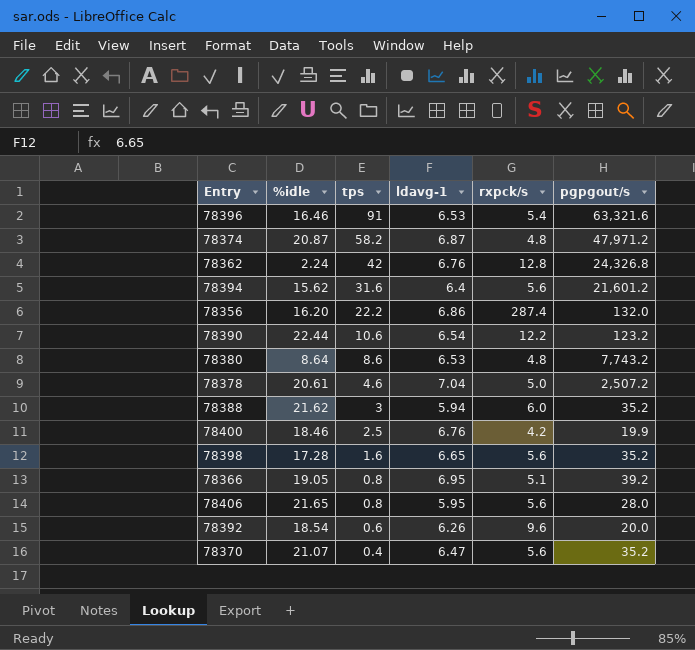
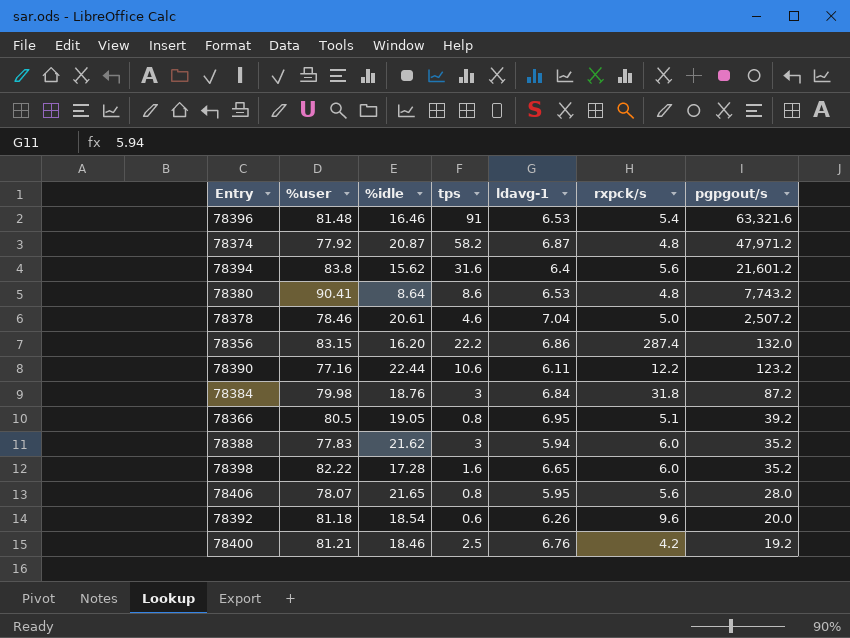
row order: tps descending -> pgpgout/s descending
column %user | position: none -> 2
row 78362: 2.24 | 42 | 6.76 | 12.8 | 24,326.8 -> none
row 78370: 21.07 | 0.4 | 6.47 | 5.6 | 35.2 -> none
78390 | ldavg-1: 6.54 -> 6.11
row 78384: none -> 79.98 | 18.76 | 3 | 6.84 | 31.8 | 87.2
78398 | rxpck/s: 5.6 -> 6.0
78400 | pgpgout/s: 19.9 -> 19.2

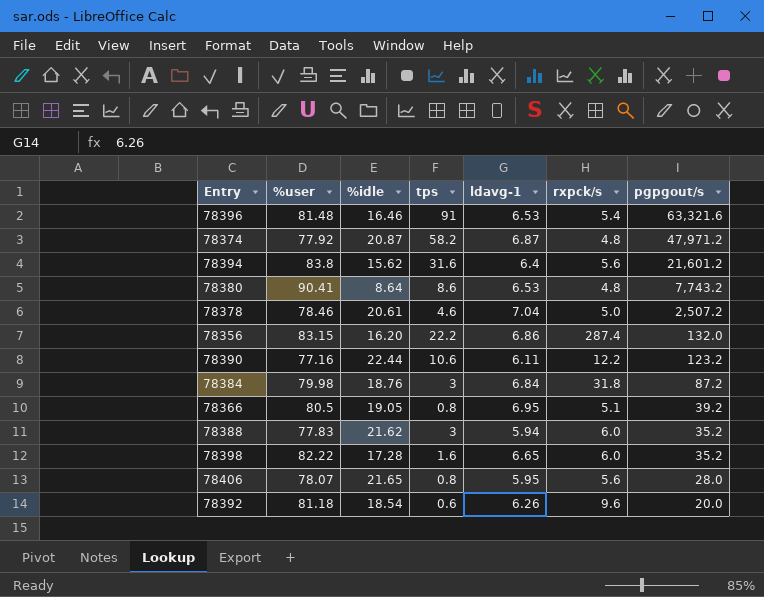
row 78400: 81.21 | 18.46 | 2.5 | 6.76 | 4.2 | 19.2 -> none

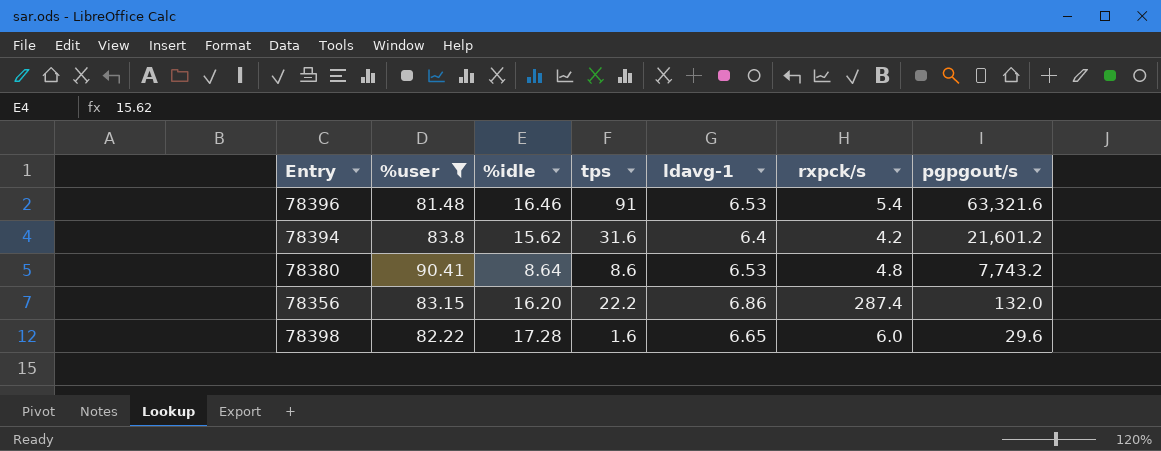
filter: none -> %user >= 81.48
78394 | rxpck/s: 5.6 -> 4.2
78398 | pgpgout/s: 35.2 -> 29.6

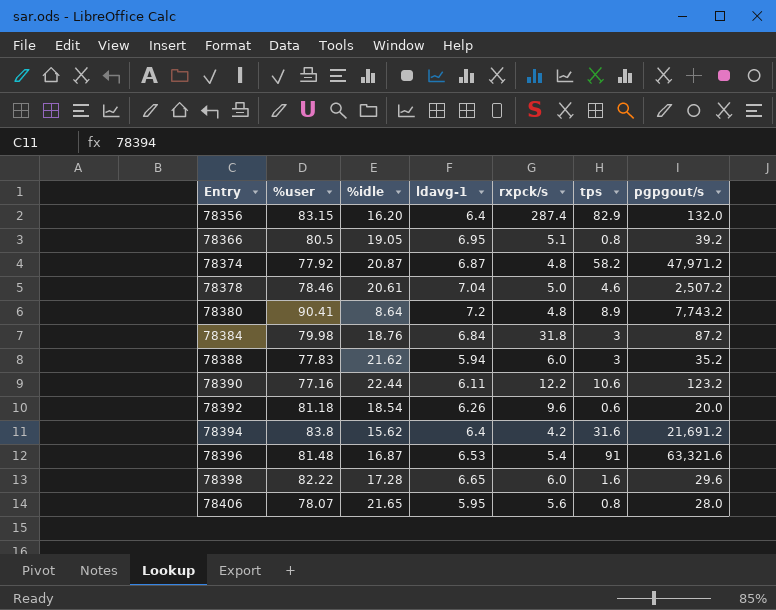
filter: %user >= 81.48 -> none
row order: pgpgout/s descending -> Entry ascending
column tps | position: 4 -> 6
78356 | ldavg-1: 6.86 -> 6.4
78356 | tps: 22.2 -> 82.9
78380 | ldavg-1: 6.53 -> 7.2
78380 | tps: 8.6 -> 8.9
78394 | pgpgout/s: 21,601.2 -> 21,691.2
78396 | %idle: 16.46 -> 16.87

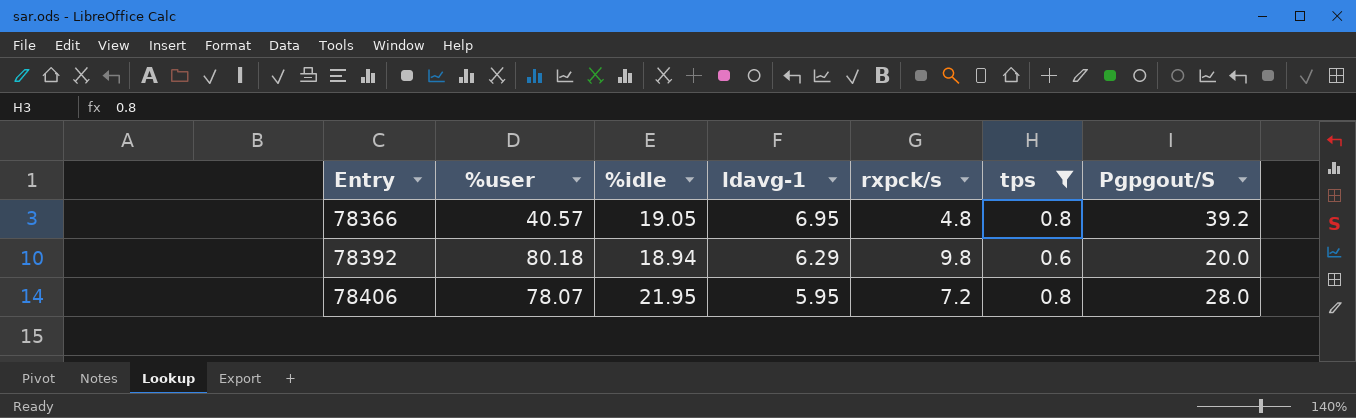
filter: none -> tps <= 0.8
column name: pgpgout/s -> Pgpgout/S
78366 | %user: 80.5 -> 40.57
78366 | rxpck/s: 5.1 -> 4.8
78392 | %user: 81.18 -> 80.18
78392 | %idle: 18.54 -> 18.94
78392 | ldavg-1: 6.26 -> 6.29
78392 | rxpck/s: 9.6 -> 9.8
78406 | %idle: 21.65 -> 21.95
78406 | rxpck/s: 5.6 -> 7.2

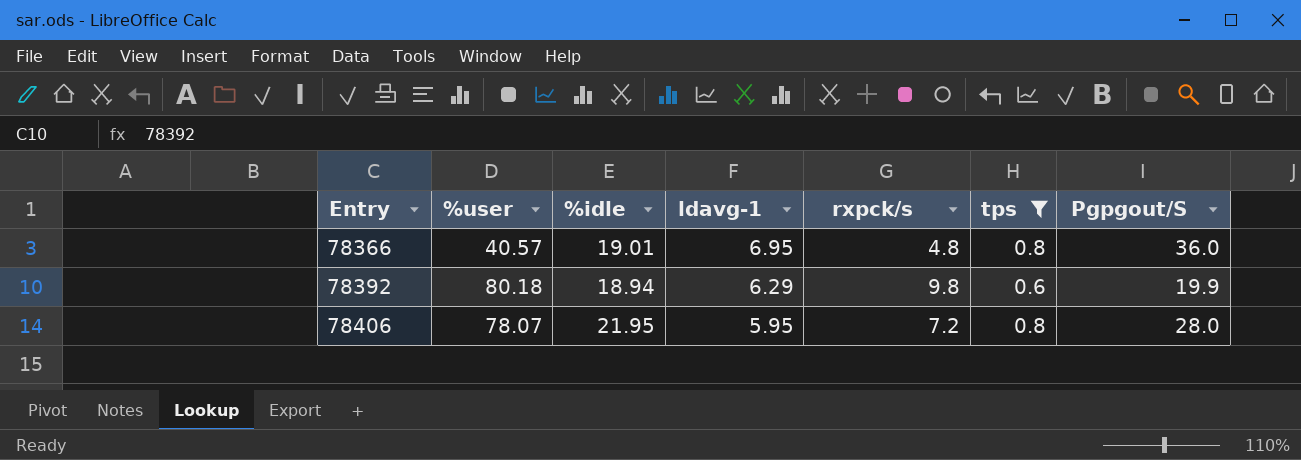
78366 | %idle: 19.05 -> 19.01
78366 | Pgpgout/S: 39.2 -> 36.0
78392 | Pgpgout/S: 20.0 -> 19.9

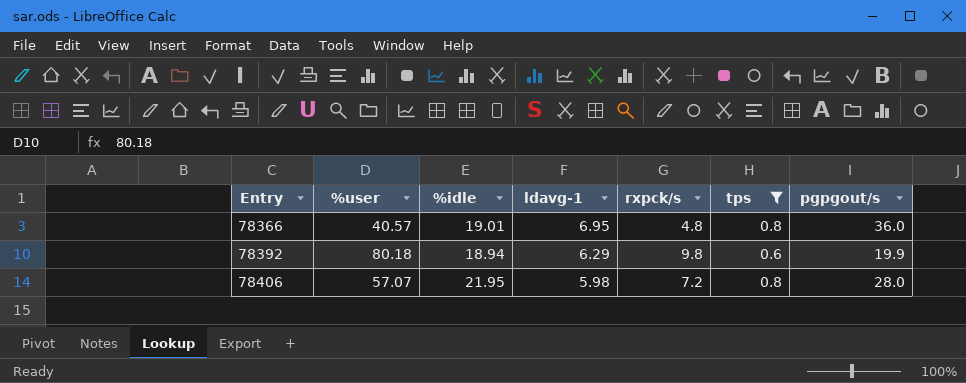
column name: Pgpgout/S -> pgpgout/s
78406 | %user: 78.07 -> 57.07
78406 | ldavg-1: 5.95 -> 5.98

